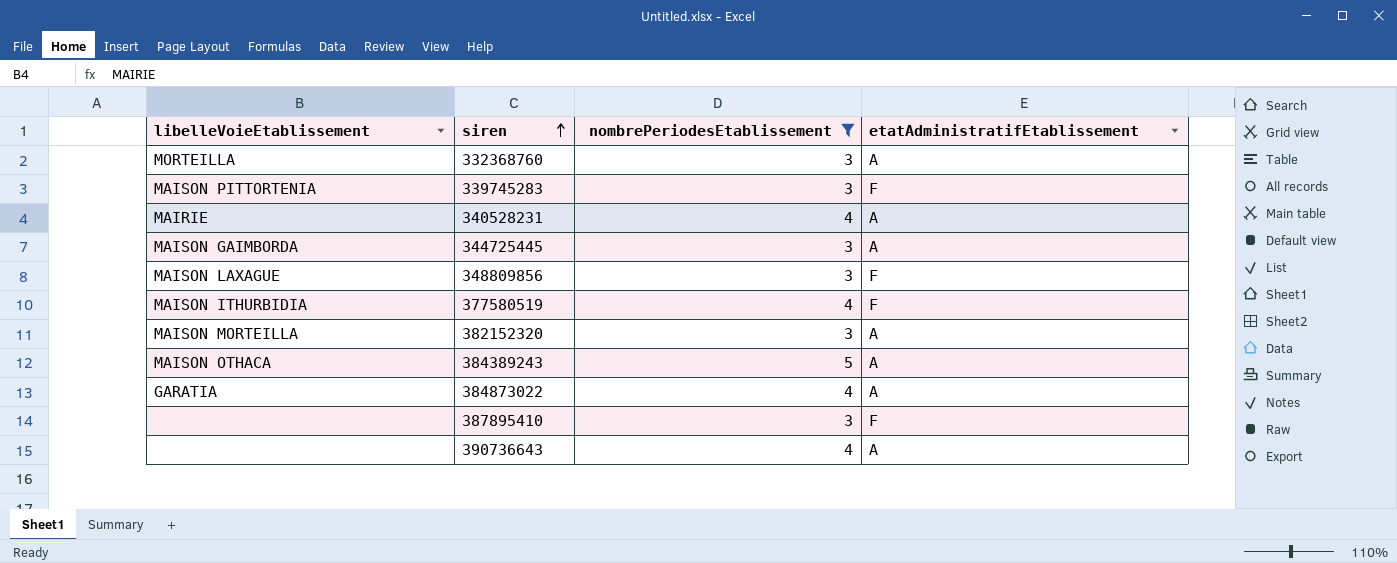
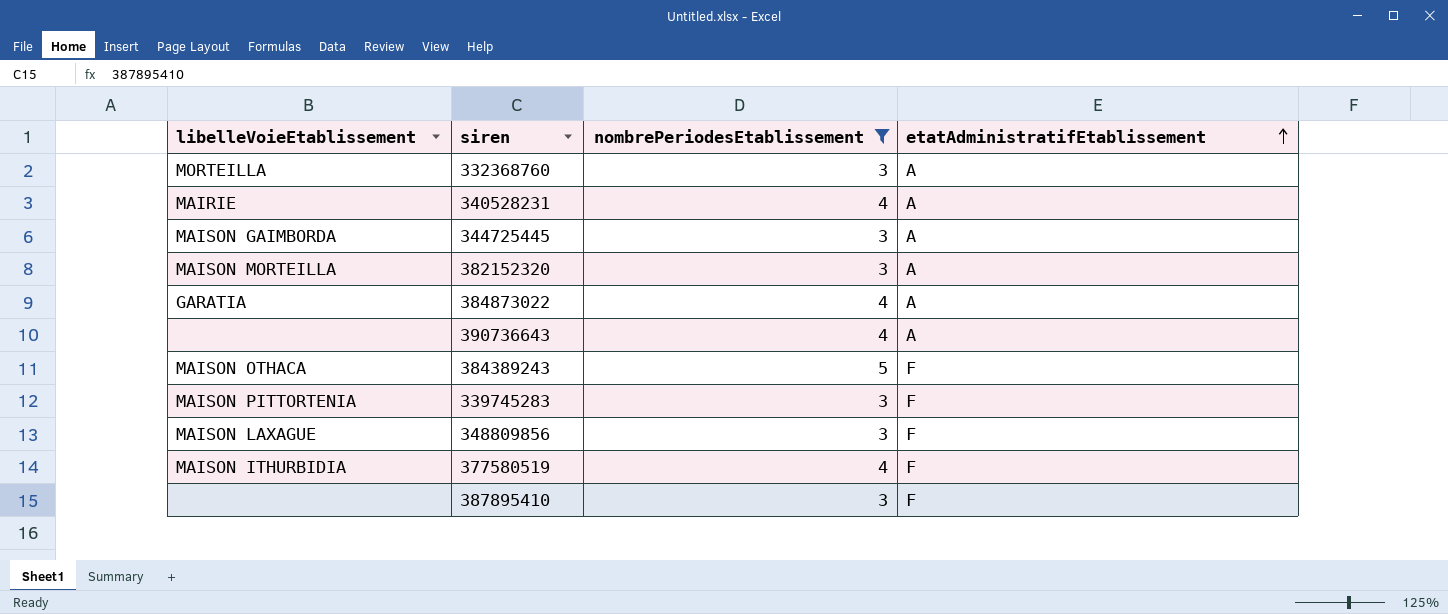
row order: siren ascending -> etatAdministratifEtablissement ascending
384389243 | etatAdministratifEtablissement: A -> F

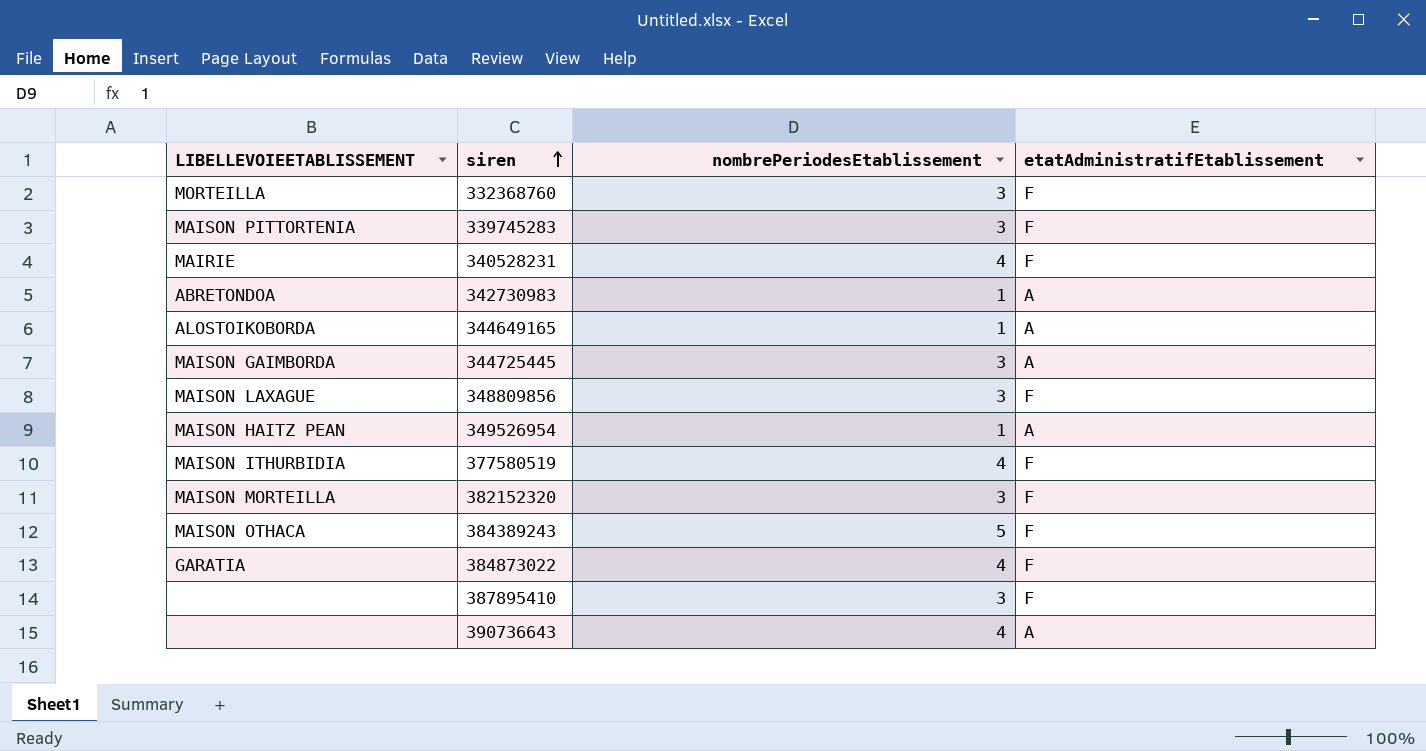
filter: nombrePeriodesEtablissement != 1 -> none
row order: etatAdministratifEtablissement ascending -> siren ascending
column name: libelleVoieEtablissement -> LIBELLEVOIEETABLISSEMENT
332368760 | etatAdministratifEtablissement: A -> F
340528231 | etatAdministratifEtablissement: A -> F
382152320 | etatAdministratifEtablissement: A -> F
384873022 | etatAdministratifEtablissement: A -> F

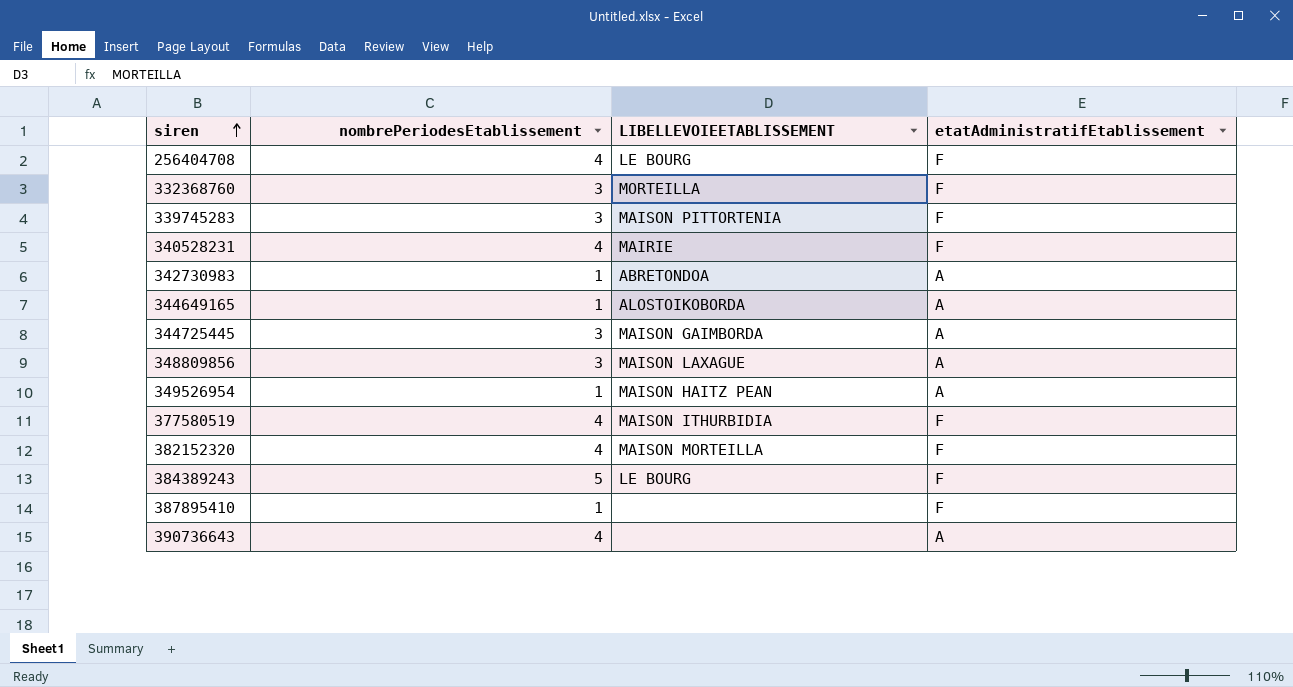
column LIBELLEVOIEETABLISSEMENT | position: 1 -> 3
row 384873022: GARATIA | 4 | F -> none
row 256404708: none -> 4 | LE BOURG | F
348809856 | etatAdministratifEtablissement: F -> A
382152320 | nombrePeriodesEtablissement: 3 -> 4
384389243 | LIBELLEVOIEETABLISSEMENT: MAISON OTHACA -> LE BOURG
387895410 | nombrePeriodesEtablissement: 3 -> 1

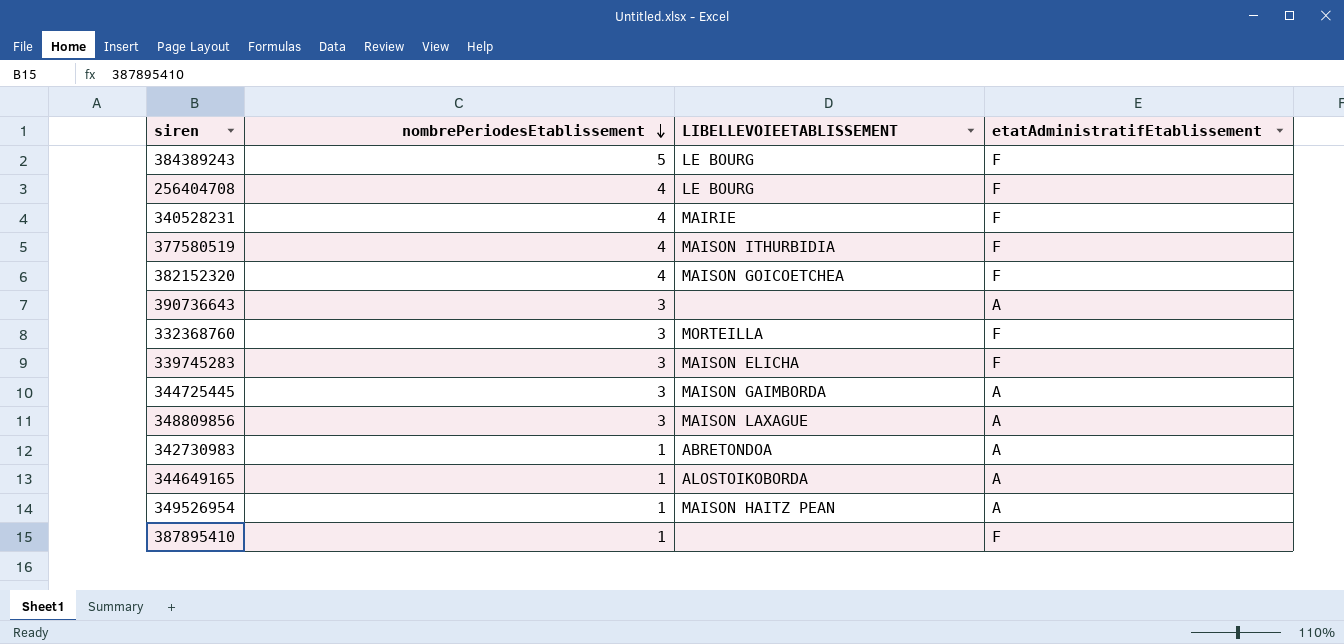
row order: siren ascending -> nombrePeriodesEtablissement descending
382152320 | LIBELLEVOIEETABLISSEMENT: MAISON MORTEILLA -> MAISON GOICOETCHEA
390736643 | nombrePeriodesEtablissement: 4 -> 3
339745283 | LIBELLEVOIEETABLISSEMENT: MAISON PITTORTENIA -> MAISON ELICHA

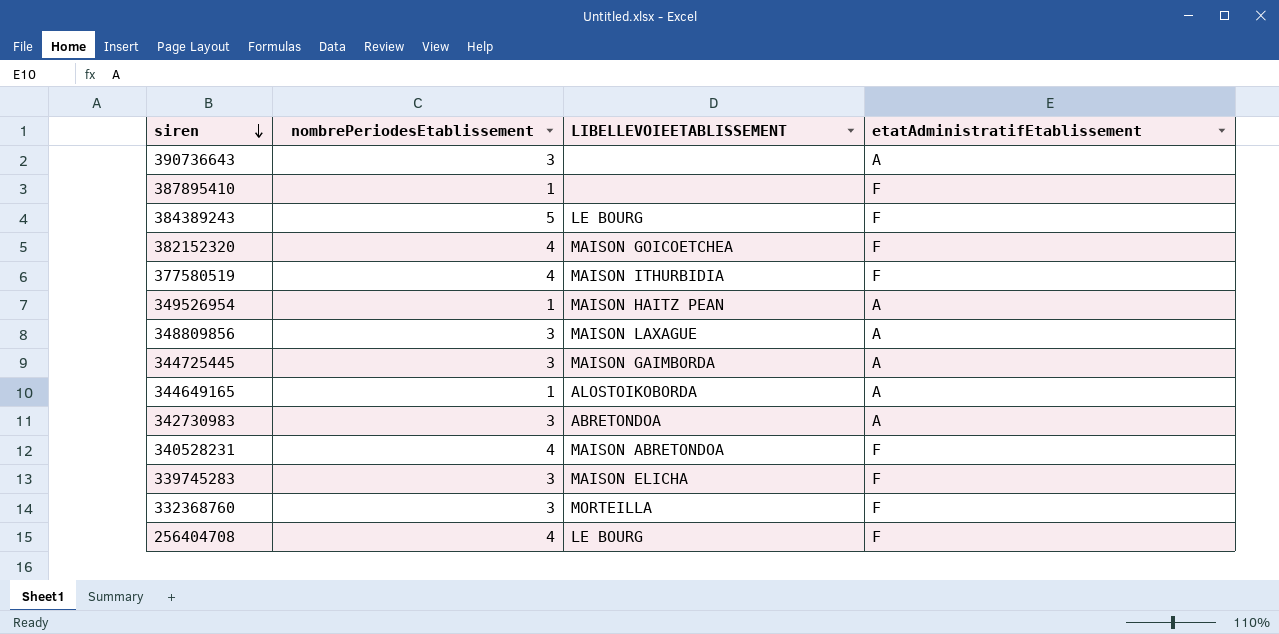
row order: nombrePeriodesEtablissement descending -> siren descending
342730983 | nombrePeriodesEtablissement: 1 -> 3
340528231 | LIBELLEVOIEETABLISSEMENT: MAIRIE -> MAISON ABRETONDOA

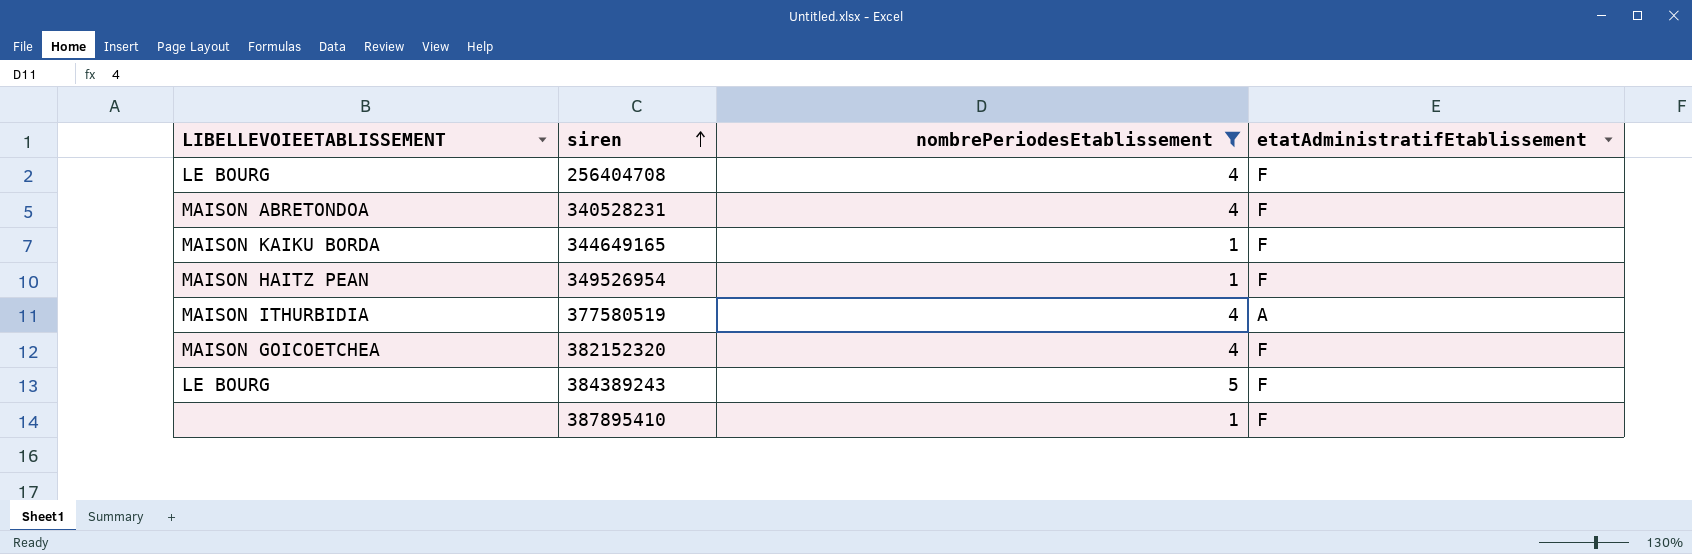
filter: none -> nombrePeriodesEtablissement != 3
row order: siren descending -> siren ascending
column LIBELLEVOIEETABLISSEMENT | position: 3 -> 1
344649165 | LIBELLEVOIEETABLISSEMENT: ALOSTOIKOBORDA -> MAISON KAIKU BORDA
344649165 | etatAdministratifEtablissement: A -> F
349526954 | etatAdministratifEtablissement: A -> F
377580519 | etatAdministratifEtablissement: F -> A

